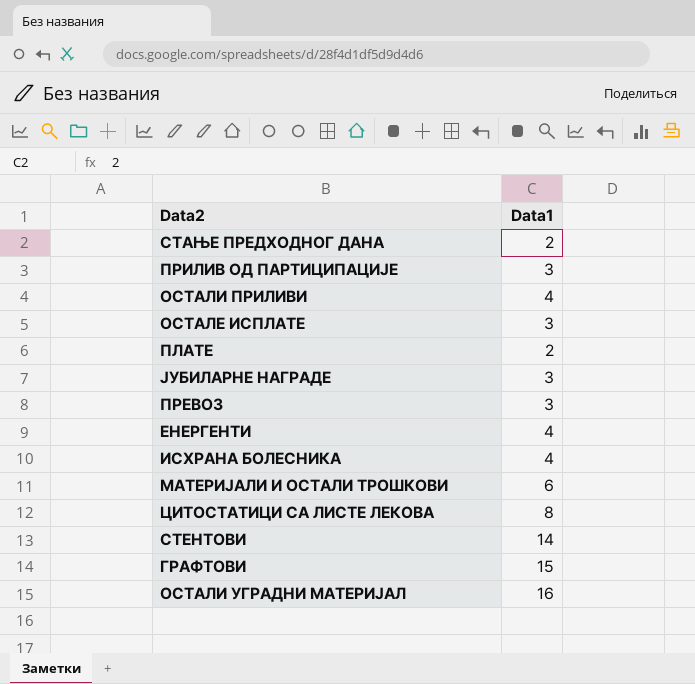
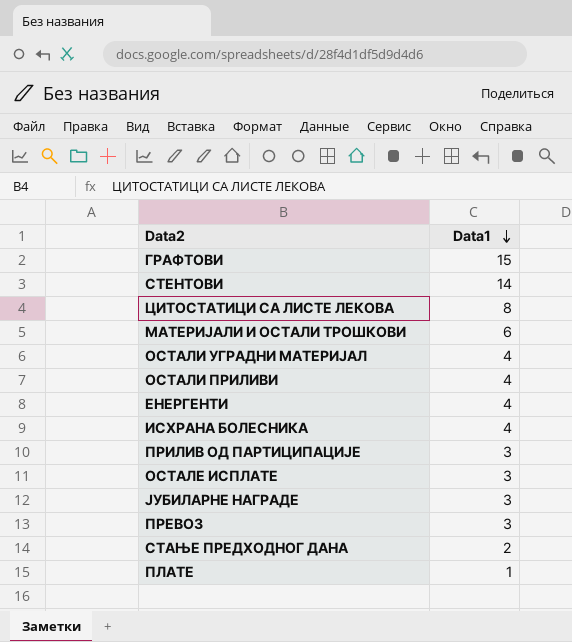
row order: none -> Data1 descending
ОСТАЛИ УГРАДНИ МАТЕРИЈАЛ | Data1: 16 -> 4
ПЛАТЕ | Data1: 2 -> 1

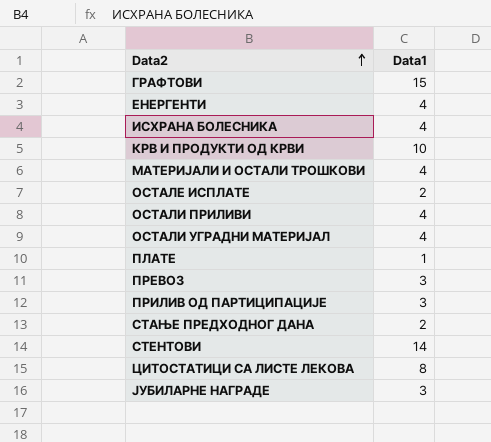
row order: Data1 descending -> Data2 ascending
row КРВ И ПРОДУКТИ ОД КРВИ: none -> 10
МАТЕРИЈАЛИ И ОСТАЛИ ТРОШКОВИ | Data1: 6 -> 4
ОСТАЛЕ ИСПЛАТЕ | Data1: 3 -> 2

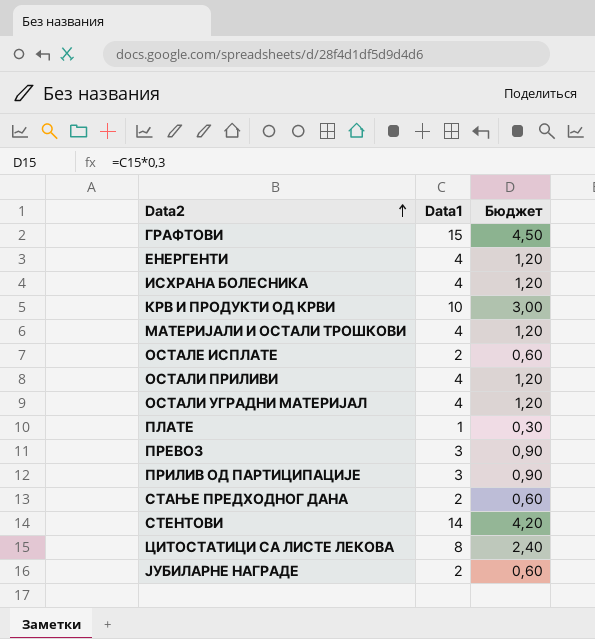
column Бюджет | formula: none -> [Data1] * 0,3
ЈУБИЛАРНЕ НАГРАДЕ | Data1: 3 -> 2

